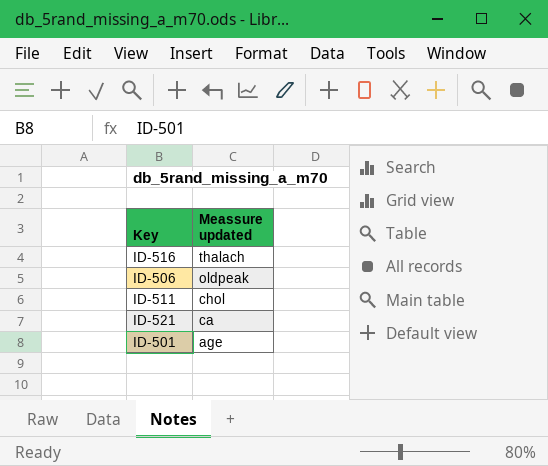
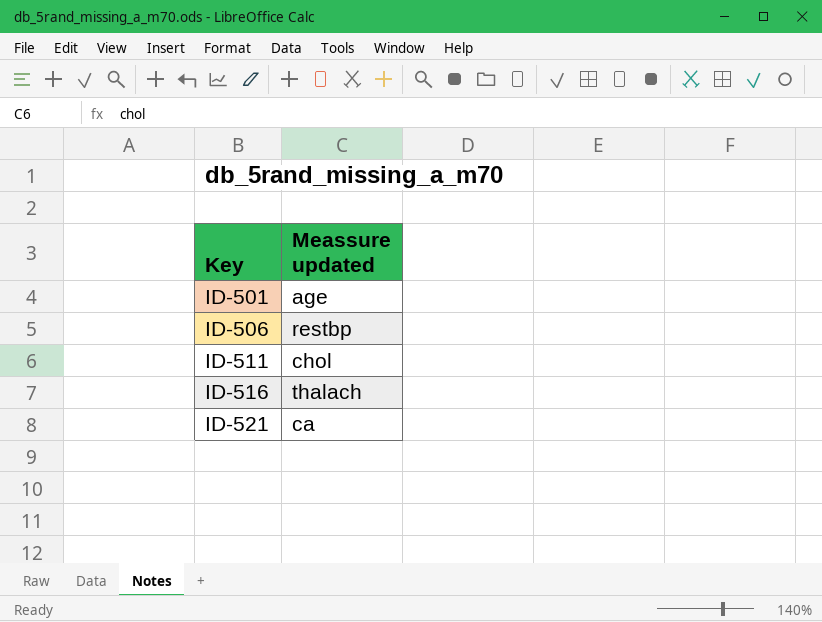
row order: Meassure updated descending -> Key ascending
ID-506 | Meassure updated: oldpeak -> restbp

